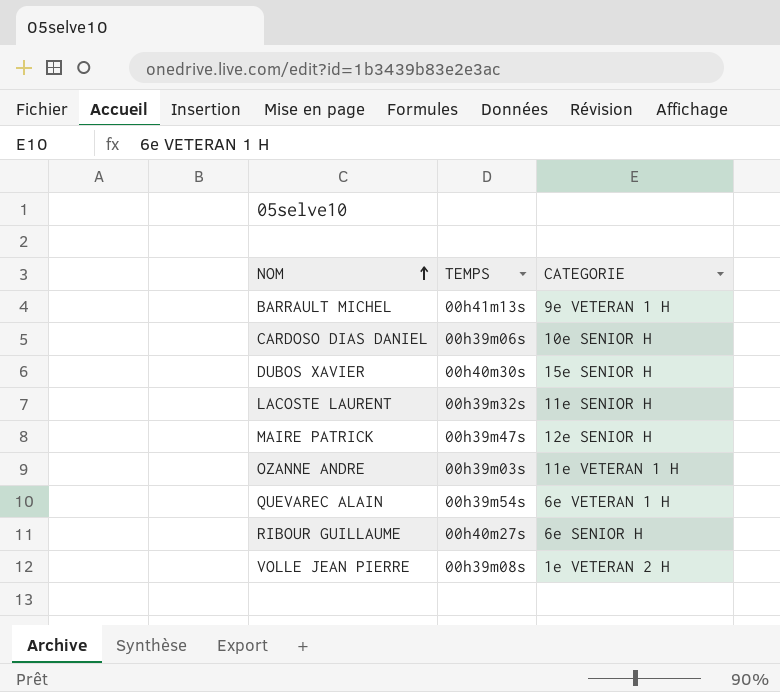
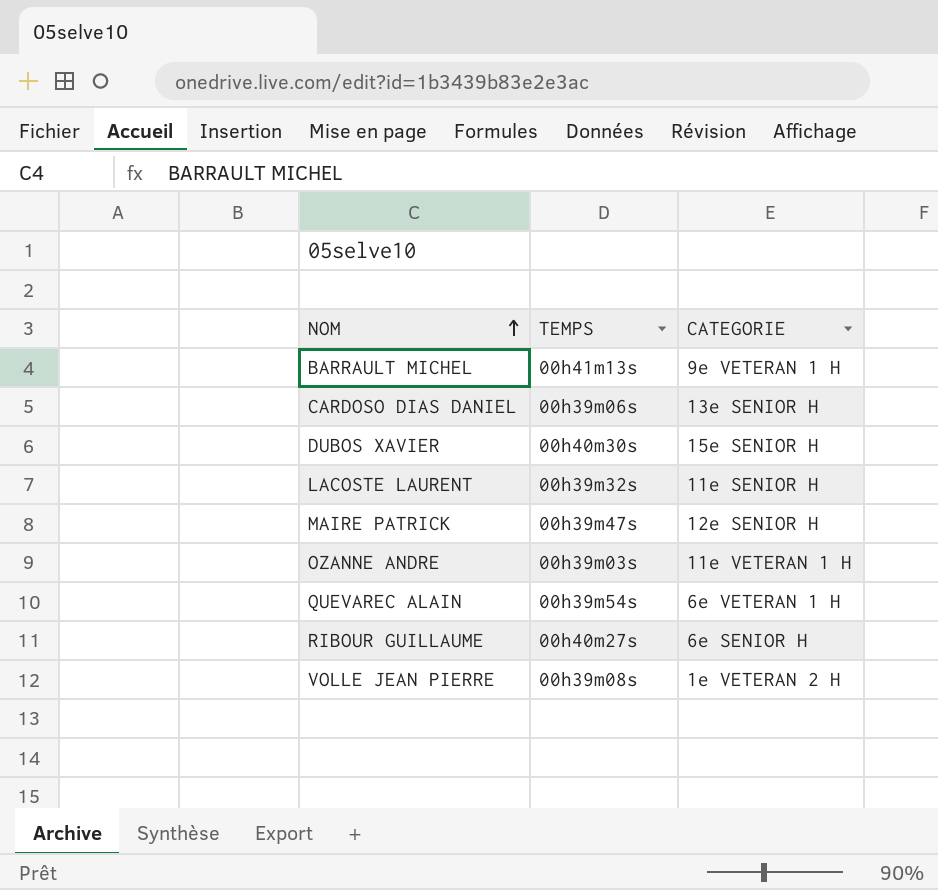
CARDOSO DIAS DANIEL | CATEGORIE: 10e SENIOR H -> 13e SENIOR H

